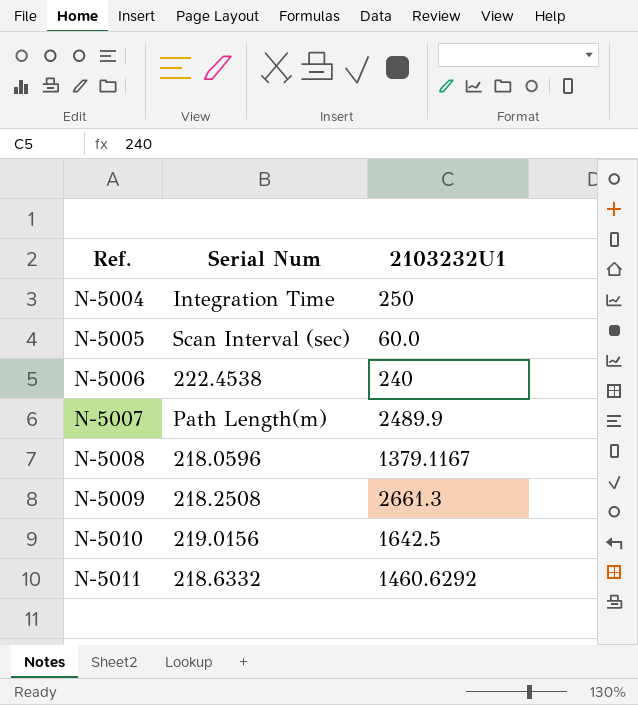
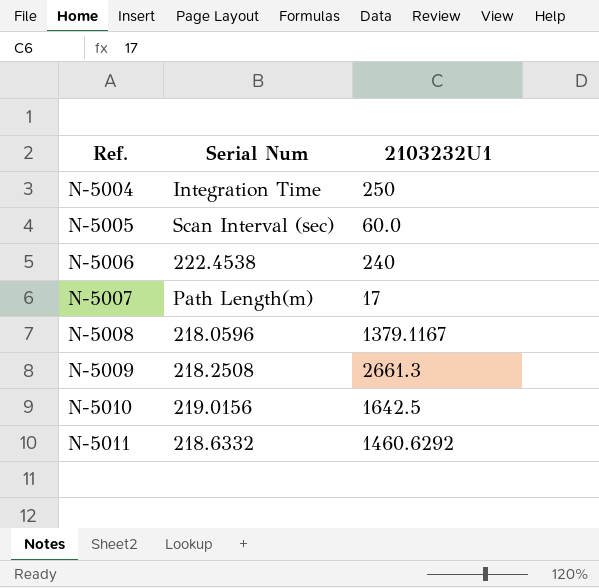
N-5007 | 2103232U1: 2489.9 -> 17

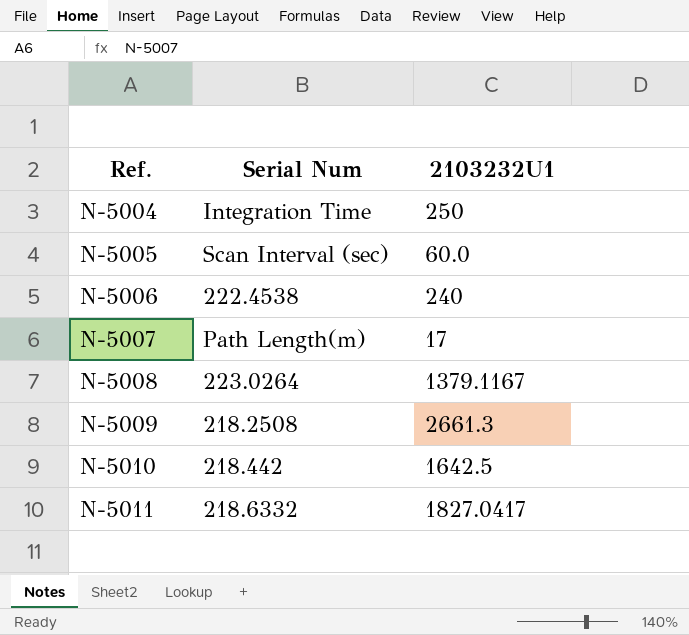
N-5008 | Serial Num: 218.0596 -> 223.0264
N-5010 | Serial Num: 219.0156 -> 218.442
N-5011 | 2103232U1: 1460.6292 -> 1827.0417

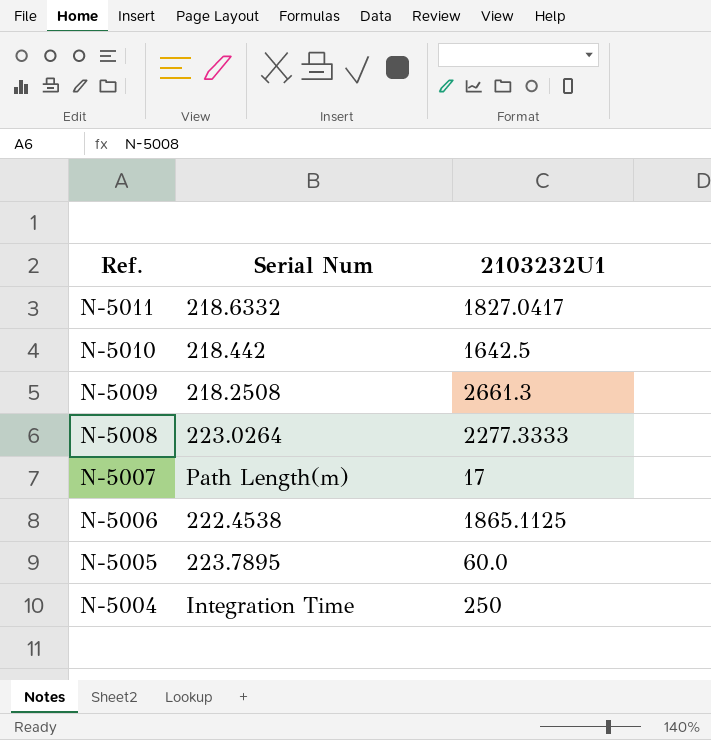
row order: Ref. ascending -> Ref. descending
N-5008 | 2103232U1: 1379.1167 -> 2277.3333
N-5006 | 2103232U1: 240 -> 1865.1125
N-5005 | Serial Num: Scan Interval (sec) -> 223.7895

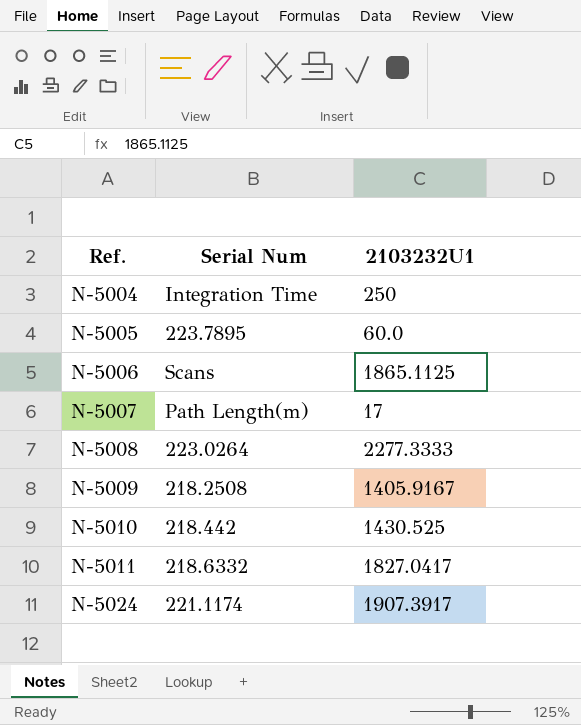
row order: Ref. descending -> Ref. ascending
N-5006 | Serial Num: 222.4538 -> Scans
N-5009 | 2103232U1: 2661.3 -> 1405.9167
N-5010 | 2103232U1: 1642.5 -> 1430.525
row N-5024: none -> 221.1174 | 1907.3917

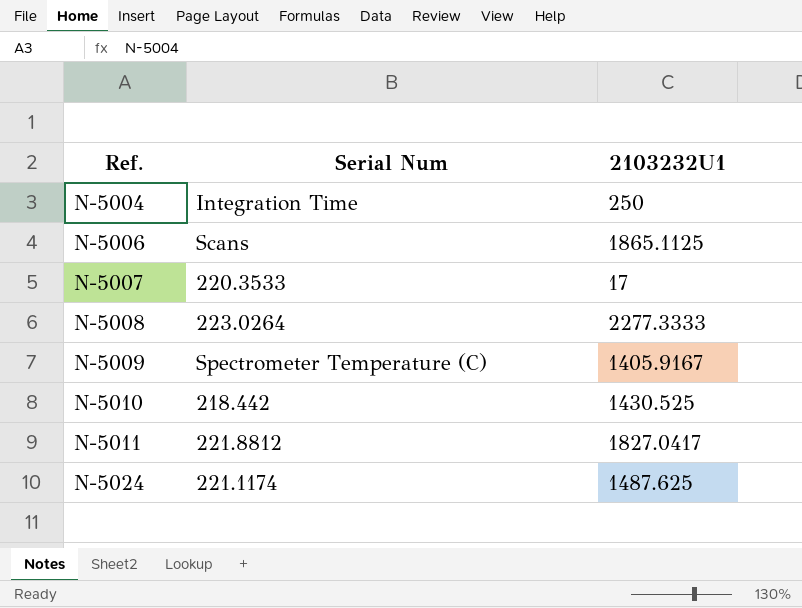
row N-5005: 223.7895 | 60.0 -> none
N-5007 | Serial Num: Path Length(m) -> 220.3533
N-5009 | Serial Num: 218.2508 -> Spectrometer Temperature (C)
N-5011 | Serial Num: 218.6332 -> 221.8812
N-5024 | 2103232U1: 1907.3917 -> 1487.625

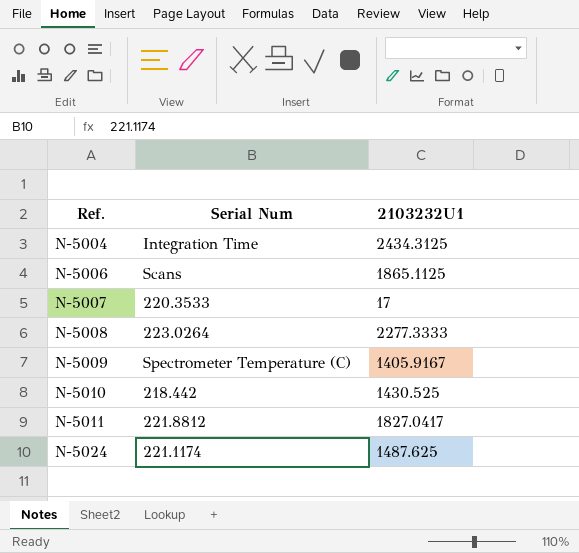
N-5004 | 2103232U1: 250 -> 2434.3125

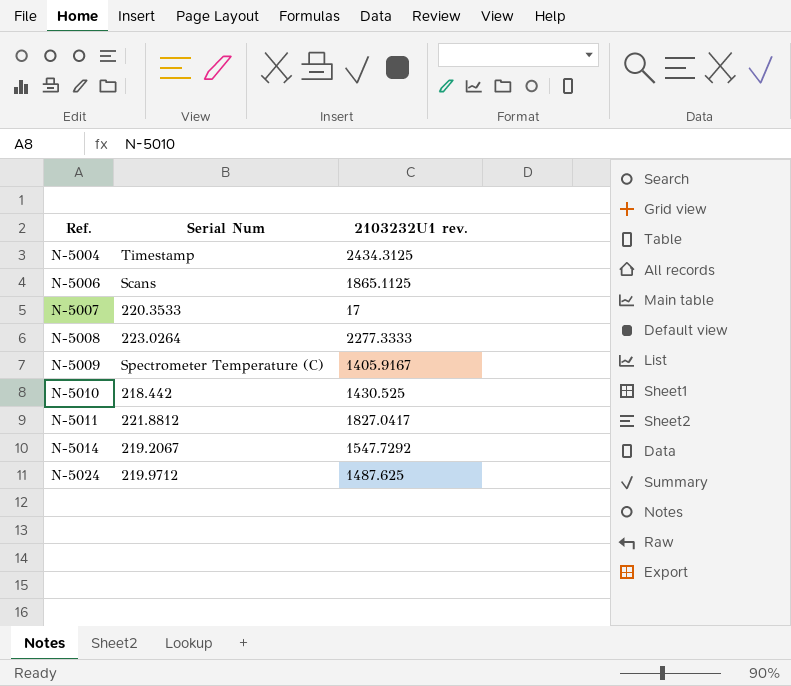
column name: 2103232U1 -> 2103232U1 rev.
N-5004 | Serial Num: Integration Time -> Timestamp
row N-5014: none -> 219.2067 | 1547.7292
N-5024 | Serial Num: 221.1174 -> 219.9712

